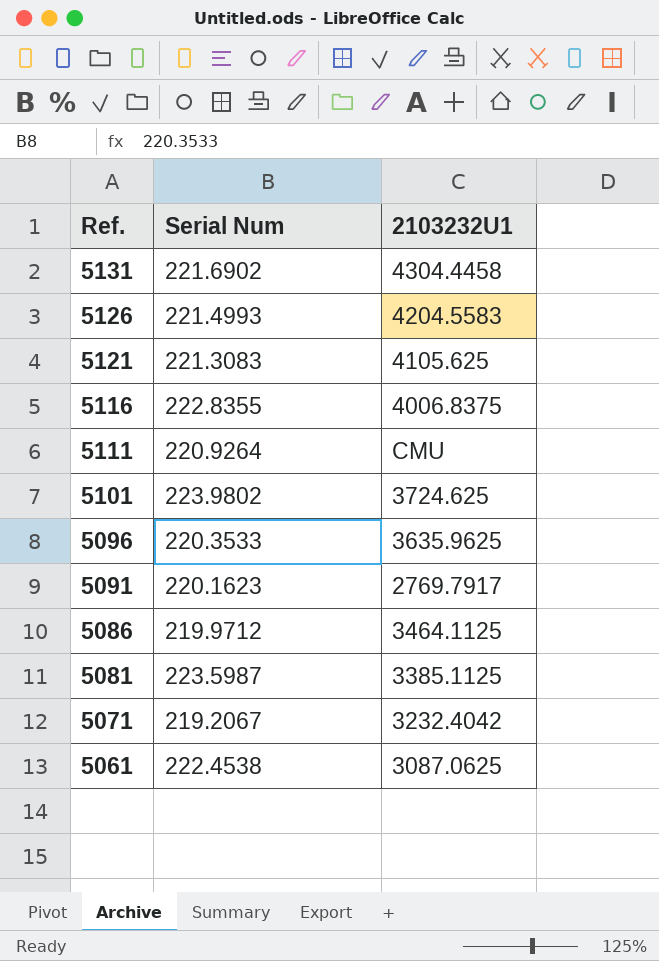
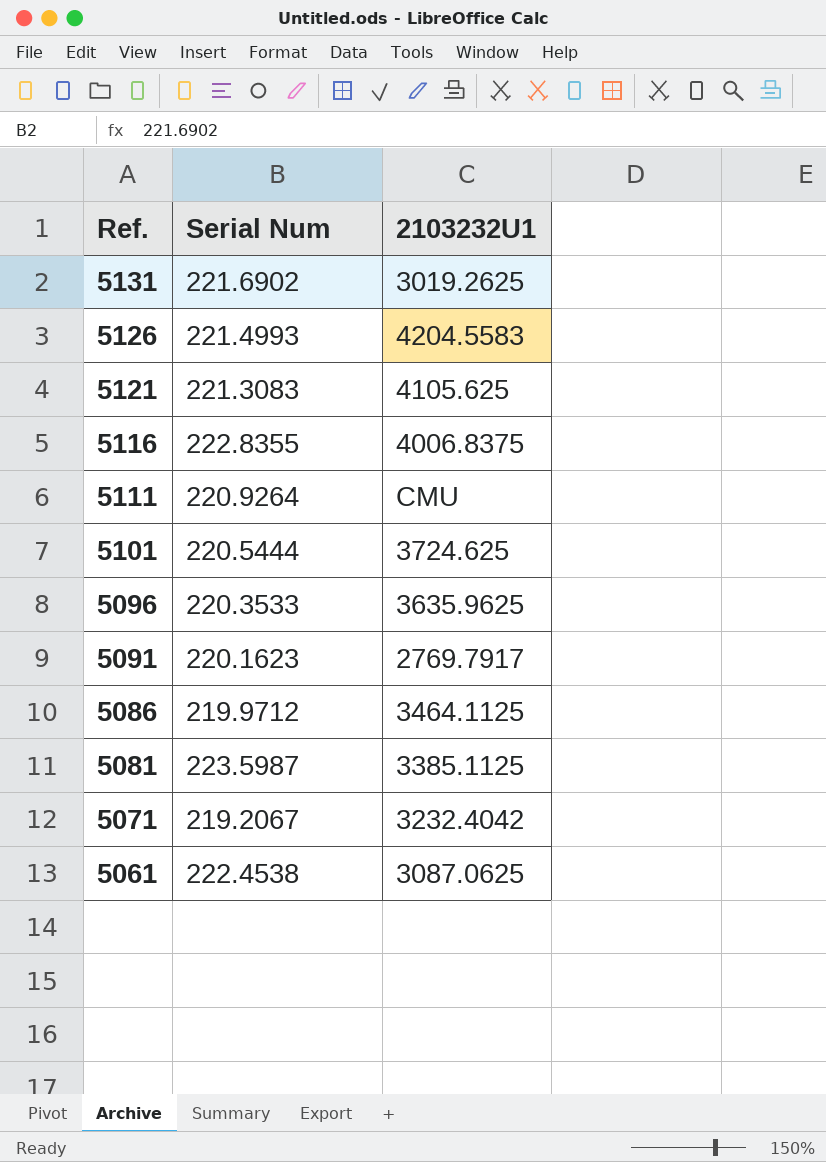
5131 | 2103232U1: 4304.4458 -> 3019.2625
5101 | Serial Num: 223.9802 -> 220.5444

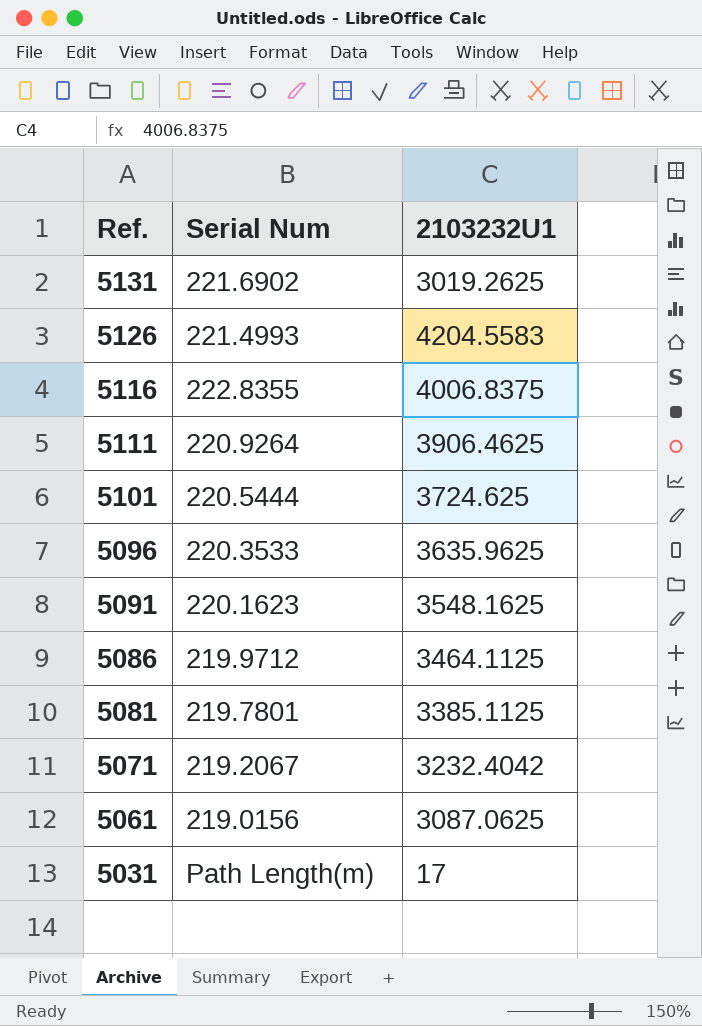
row 5121: 221.3083 | 4105.625 -> none
5111 | 2103232U1: CMU -> 3906.4625
5091 | 2103232U1: 2769.7917 -> 3548.1625
5081 | Serial Num: 223.5987 -> 219.7801
5061 | Serial Num: 222.4538 -> 219.0156
row 5031: none -> Path Length(m) | 17

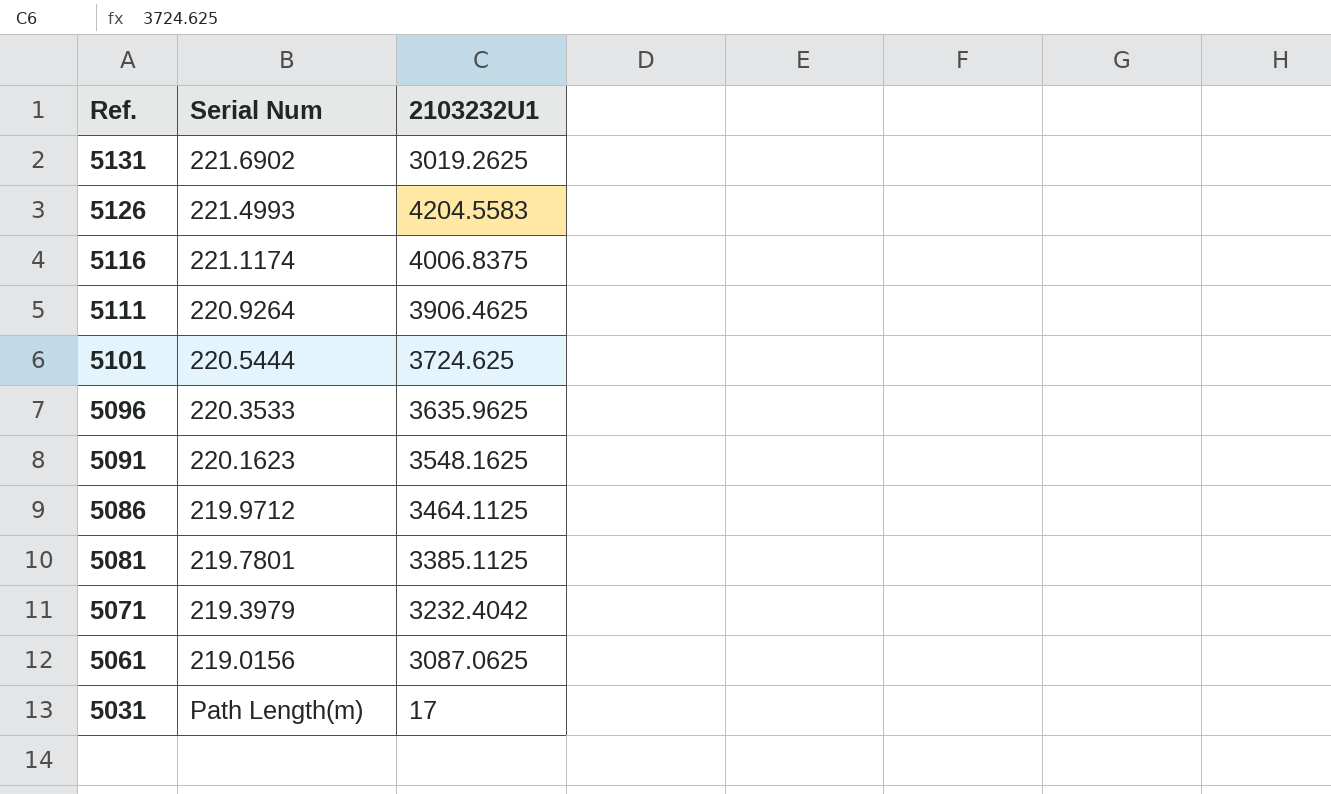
5116 | Serial Num: 222.8355 -> 221.1174
5071 | Serial Num: 219.2067 -> 219.3979

